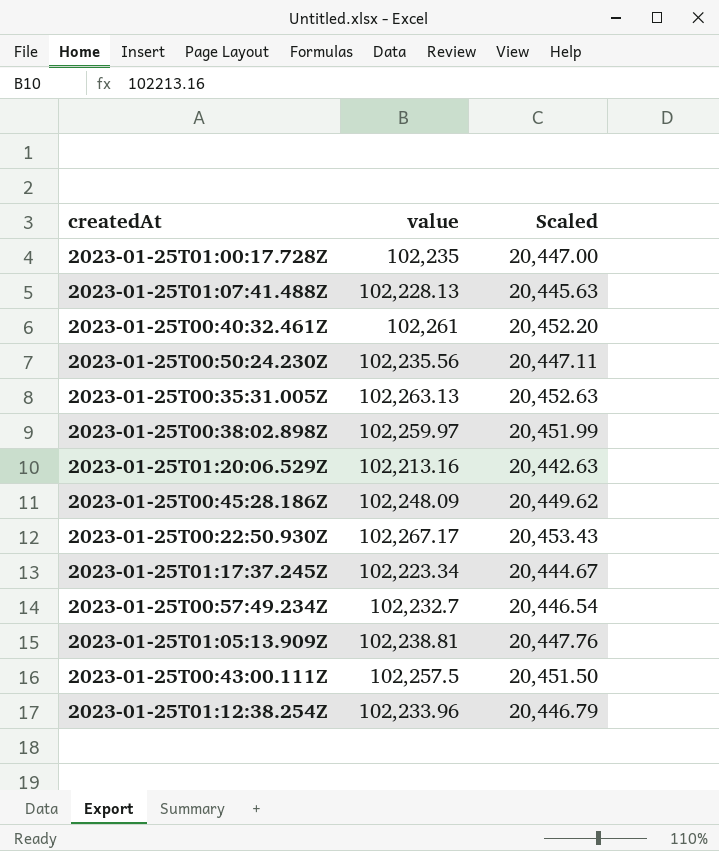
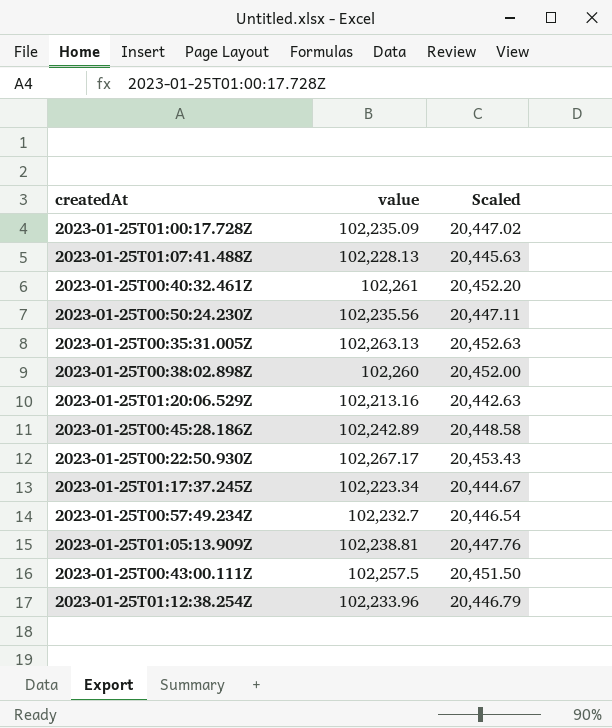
2023-01-25T01:00:17.728Z | value: 102,235 -> 102,235.09
2023-01-25T01:00:17.728Z | Scaled: 20,447.00 -> 20,447.02
2023-01-25T00:38:02.898Z | value: 102,259.97 -> 102,260
2023-01-25T00:38:02.898Z | Scaled: 20,451.99 -> 20,452.00
2023-01-25T00:45:28.186Z | value: 102,248.09 -> 102,242.89
2023-01-25T00:45:28.186Z | Scaled: 20,449.62 -> 20,448.58

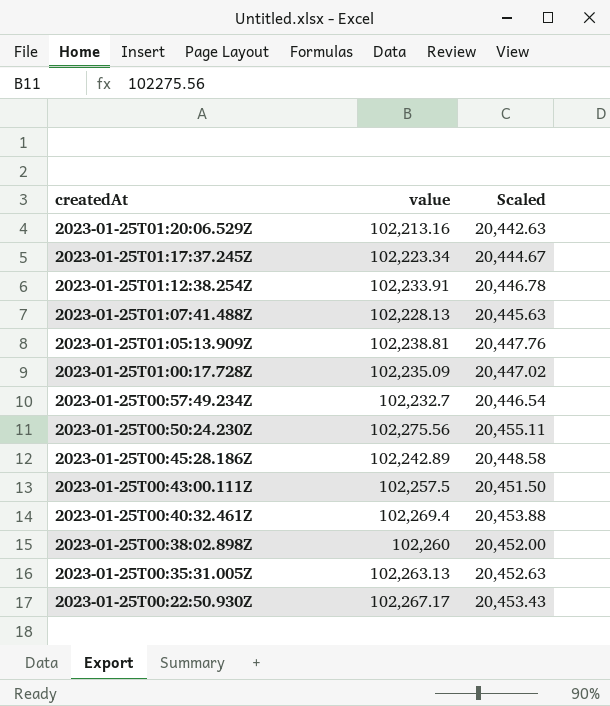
row order: none -> createdAt descending
2023-01-25T01:12:38.254Z | value: 102,233.96 -> 102,233.91
2023-01-25T01:12:38.254Z | Scaled: 20,446.79 -> 20,446.78
2023-01-25T00:50:24.230Z | value: 102,235.56 -> 102,275.56
2023-01-25T00:50:24.230Z | Scaled: 20,447.11 -> 20,455.11
2023-01-25T00:40:32.461Z | value: 102,261 -> 102,269.4
2023-01-25T00:40:32.461Z | Scaled: 20,452.20 -> 20,453.88

